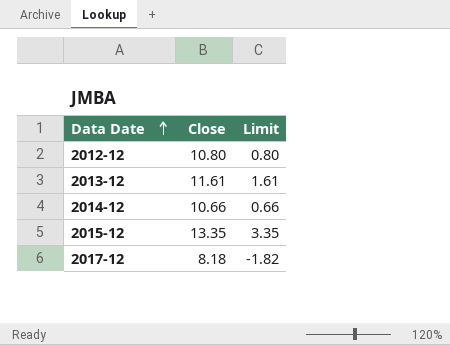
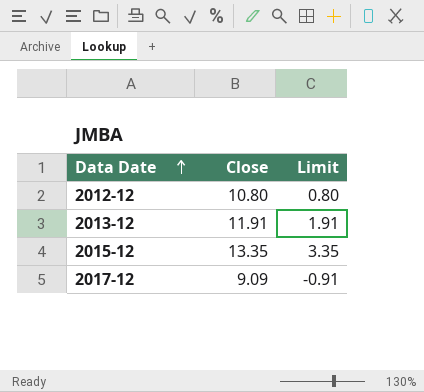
row 2014-12: 10.66 | 0.66 -> none
2013-12 | Close: 11.61 -> 11.91
2013-12 | Limit: 1.61 -> 1.91
2017-12 | Close: 8.18 -> 9.09
2017-12 | Limit: -1.82 -> -0.91

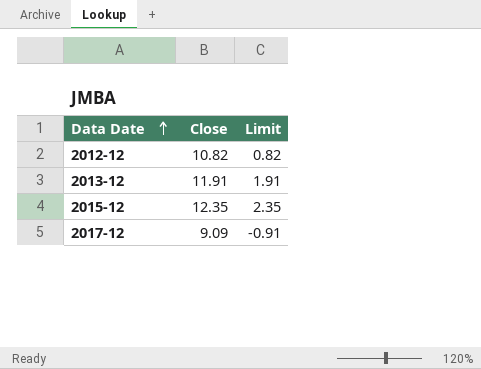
2012-12 | Close: 10.80 -> 10.82
2012-12 | Limit: 0.80 -> 0.82
2015-12 | Close: 13.35 -> 12.35
2015-12 | Limit: 3.35 -> 2.35

